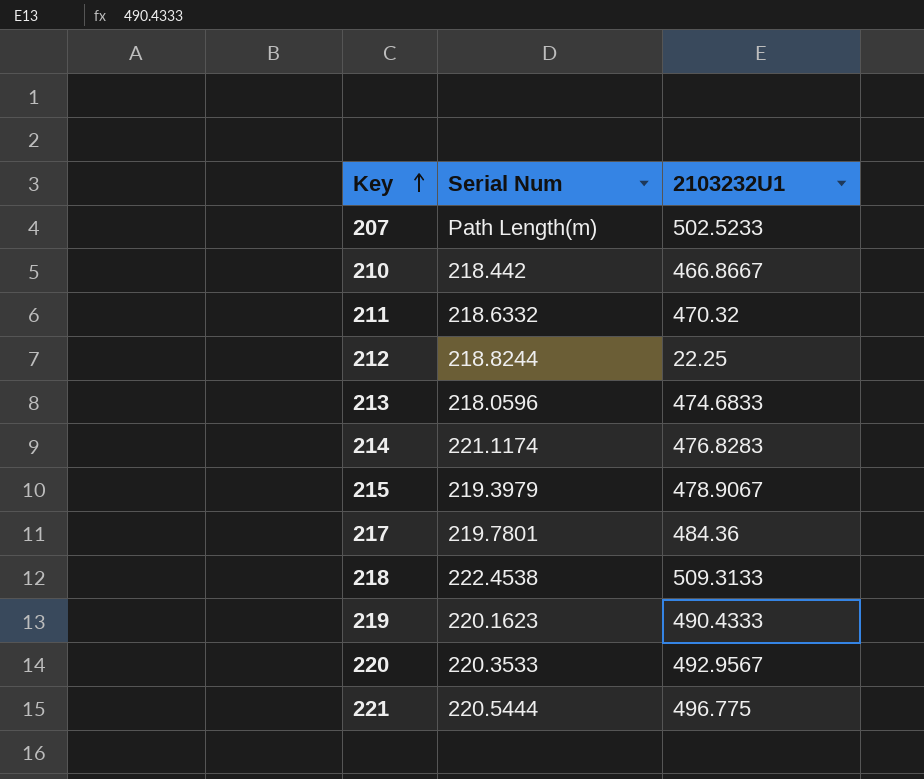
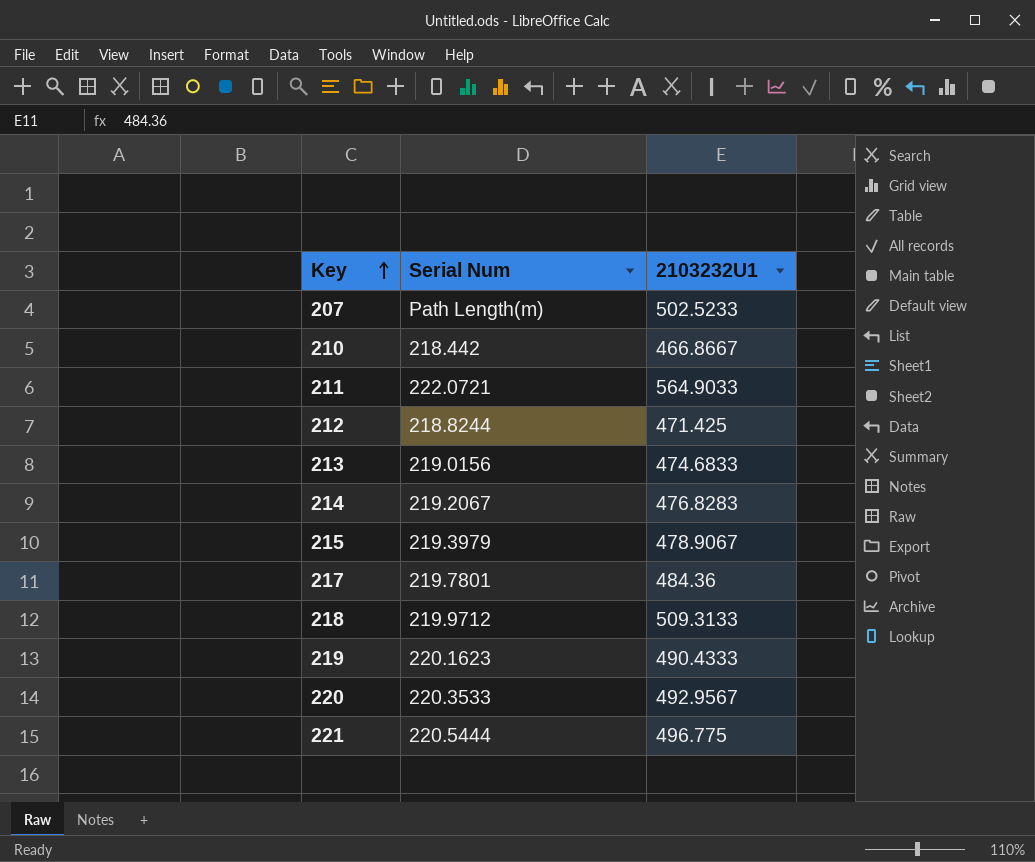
211 | Serial Num: 218.6332 -> 222.0721
211 | 2103232U1: 470.32 -> 564.9033
212 | 2103232U1: 22.25 -> 471.425
213 | Serial Num: 218.0596 -> 219.0156
214 | Serial Num: 221.1174 -> 219.2067
218 | Serial Num: 222.4538 -> 219.9712

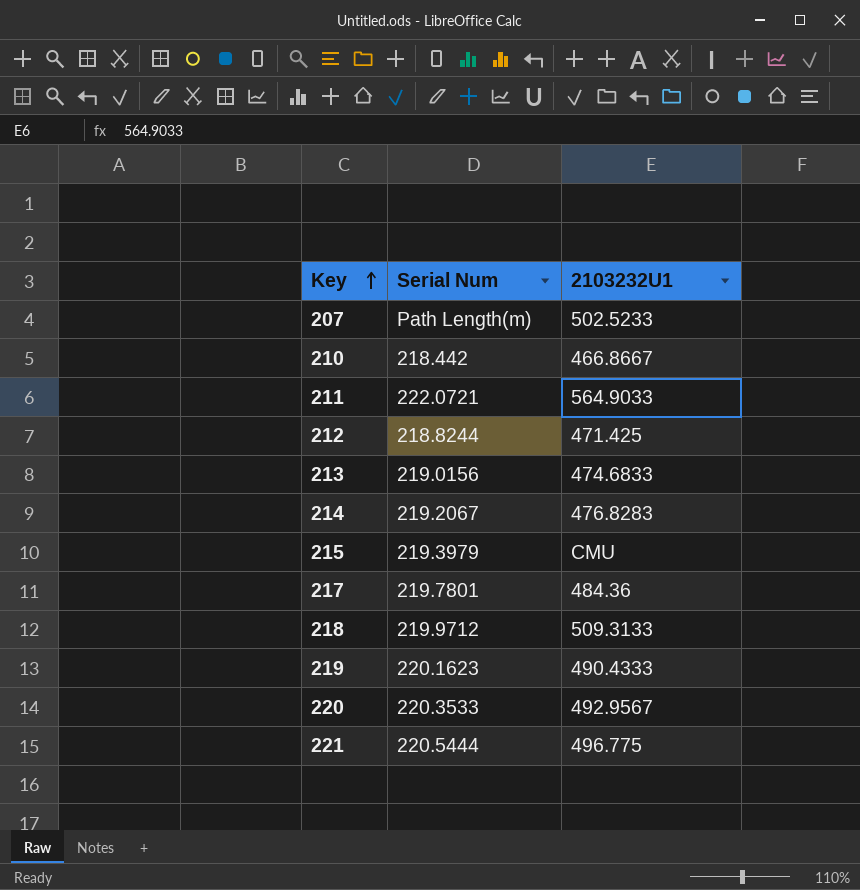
215 | 2103232U1: 478.9067 -> CMU

